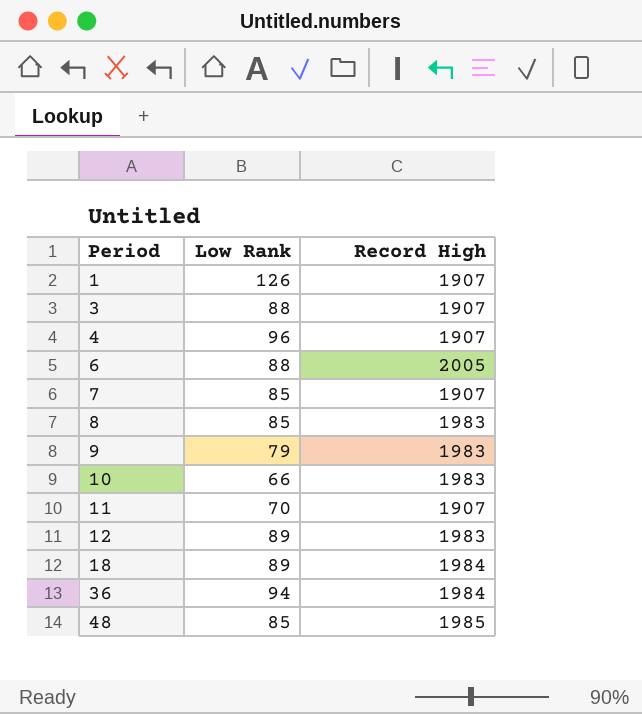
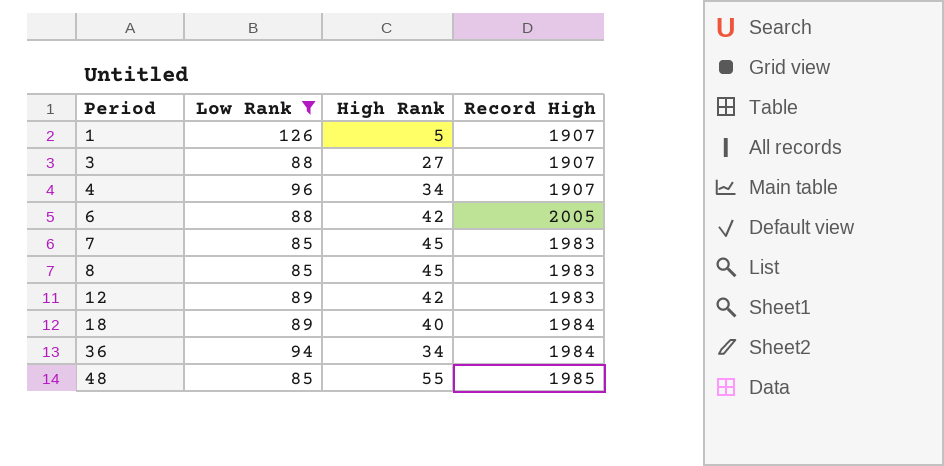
filter: none -> Low Rank >= 85
column High Rank | position: none -> 3
7 | Record High: 1907 -> 1983

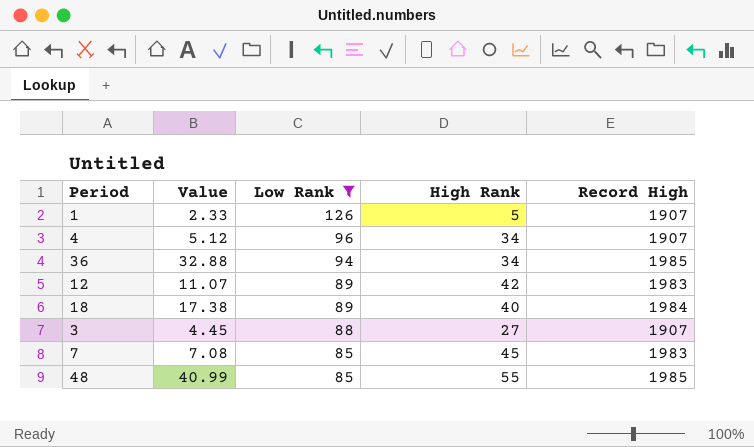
row order: Period ascending -> Low Rank descending
column Value | position: none -> 2
row 6: 88 | 42 | 2005 -> none
row 8: 85 | 45 | 1983 -> none
36 | Record High: 1984 -> 1985

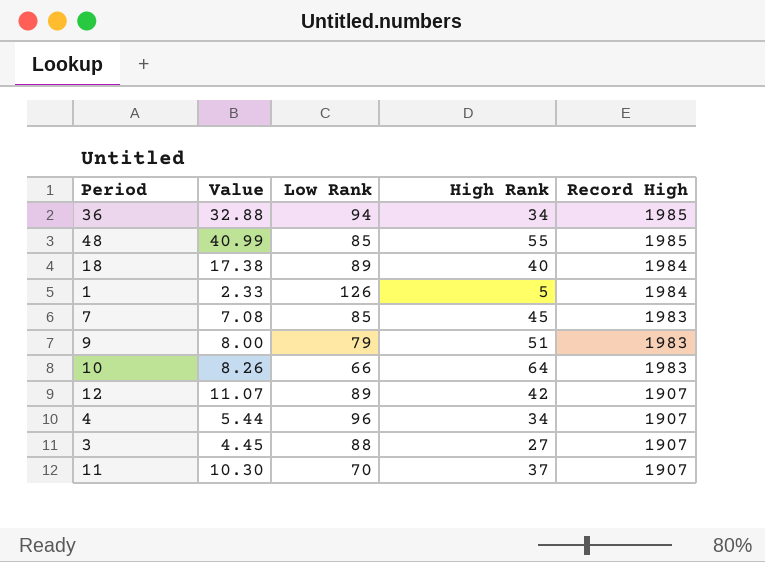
filter: Low Rank >= 85 -> none
row order: Low Rank descending -> Record High descending
1 | Record High: 1907 -> 1984
12 | Record High: 1983 -> 1907
4 | Value: 5.12 -> 5.44

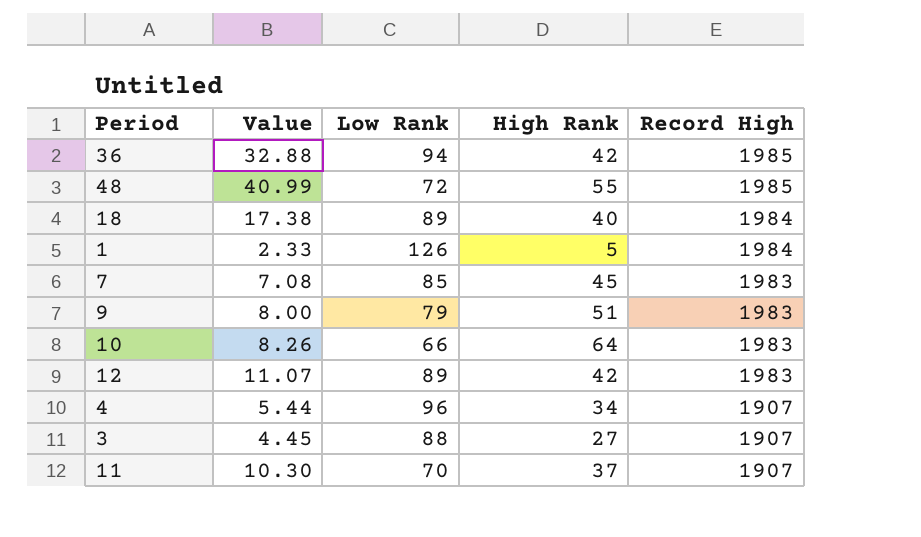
36 | High Rank: 34 -> 42
48 | Low Rank: 85 -> 72
12 | Record High: 1907 -> 1983

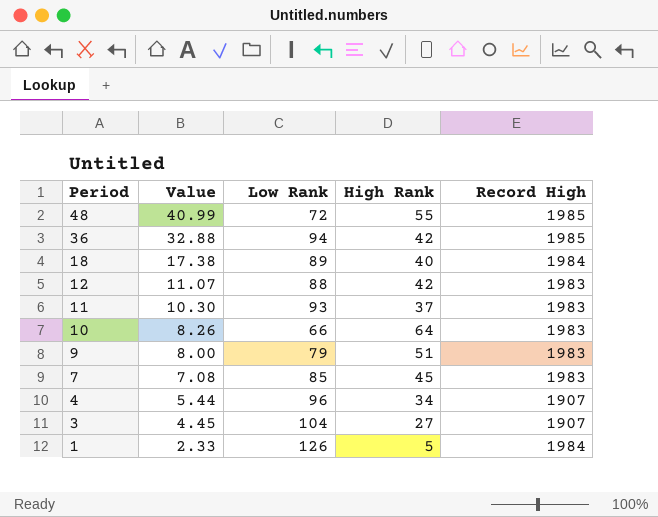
row order: Record High descending -> Period descending
12 | Low Rank: 89 -> 88
11 | Low Rank: 70 -> 93
11 | Record High: 1907 -> 1983
3 | Low Rank: 88 -> 104

